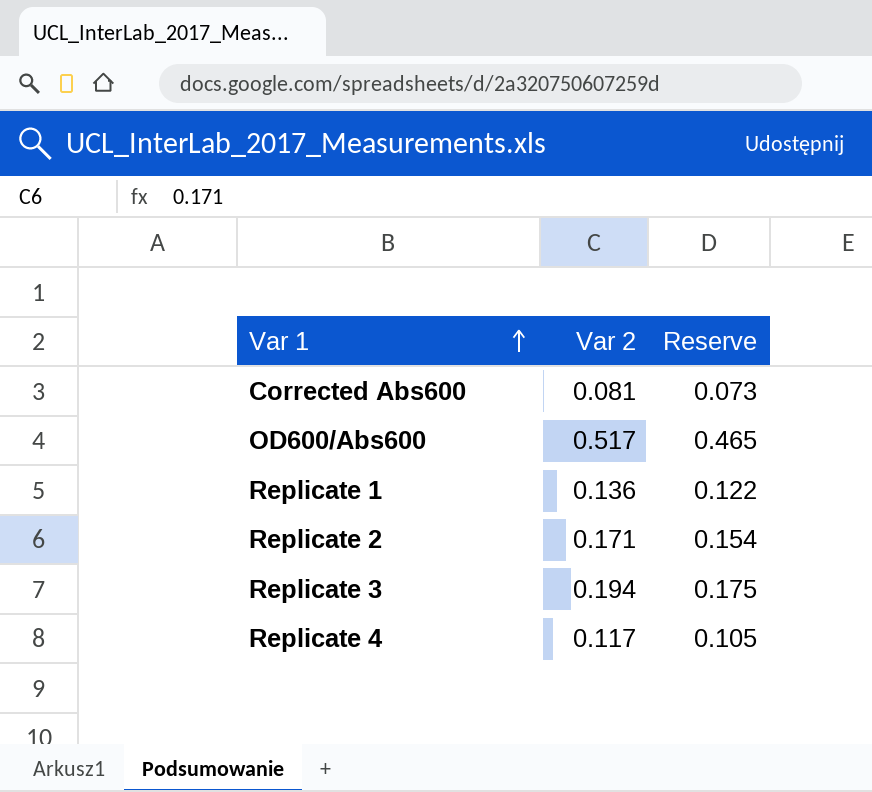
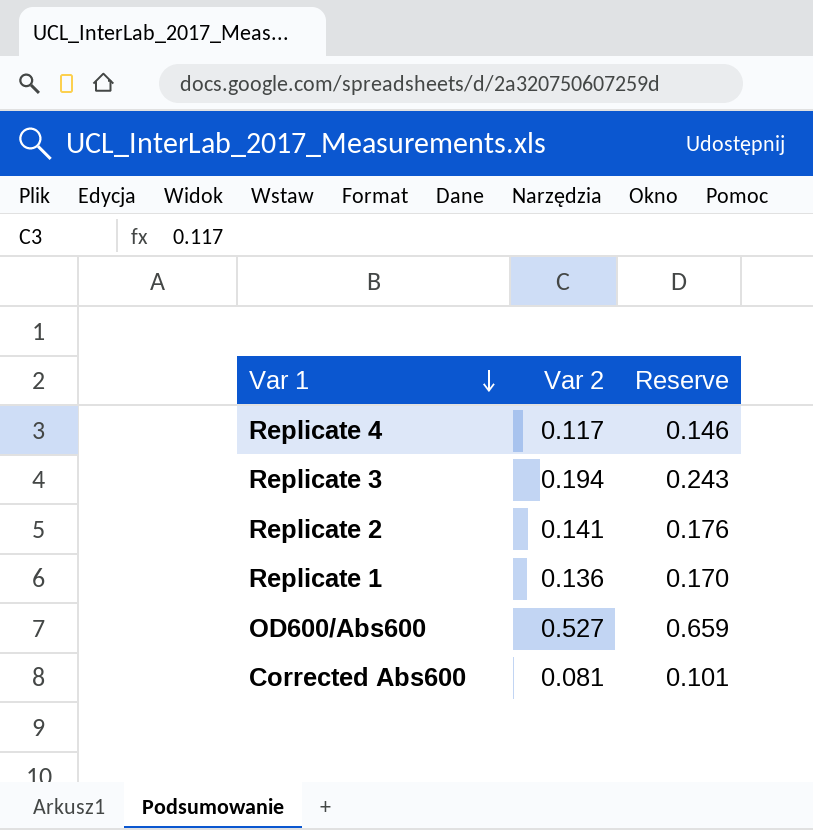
row order: Var 1 ascending -> Var 1 descending
column Reserve | formula: [Var 2] * 0.9 -> [Var 2] * 1.25
Replicate 2 | Var 2: 0.171 -> 0.141
OD600/Abs600 | Var 2: 0.517 -> 0.527

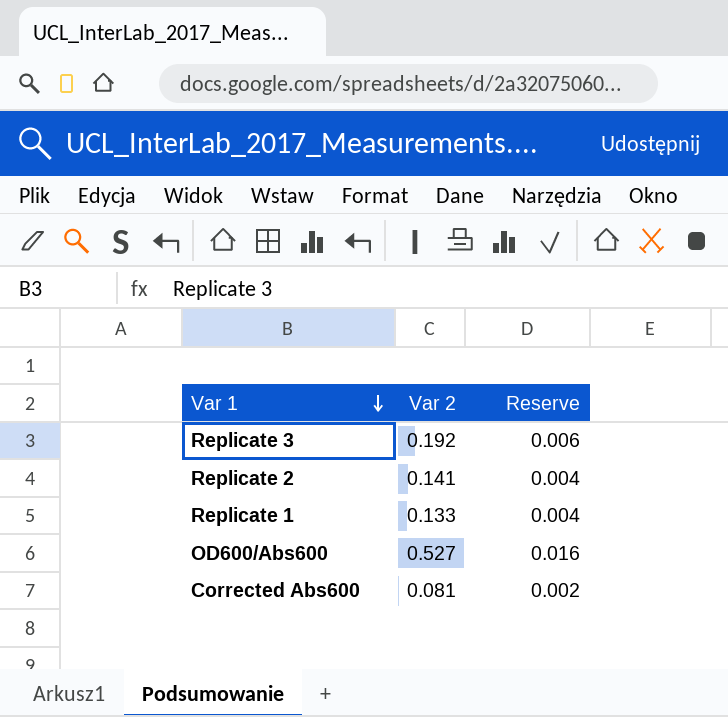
column Reserve | formula: [Var 2] * 1.25 -> [Var 2] * 0.03
row Replicate 4: 0.117 | 0.146 -> none
Replicate 3 | Var 2: 0.194 -> 0.192
Replicate 1 | Var 2: 0.136 -> 0.133

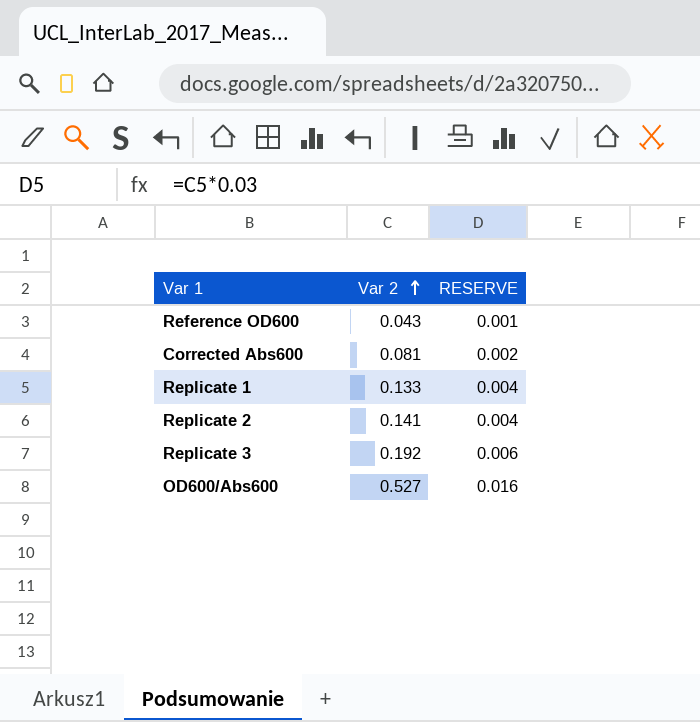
row order: Var 1 descending -> Var 2 ascending
column name: Reserve -> RESERVE
row Reference OD600: none -> 0.043 | 0.001

